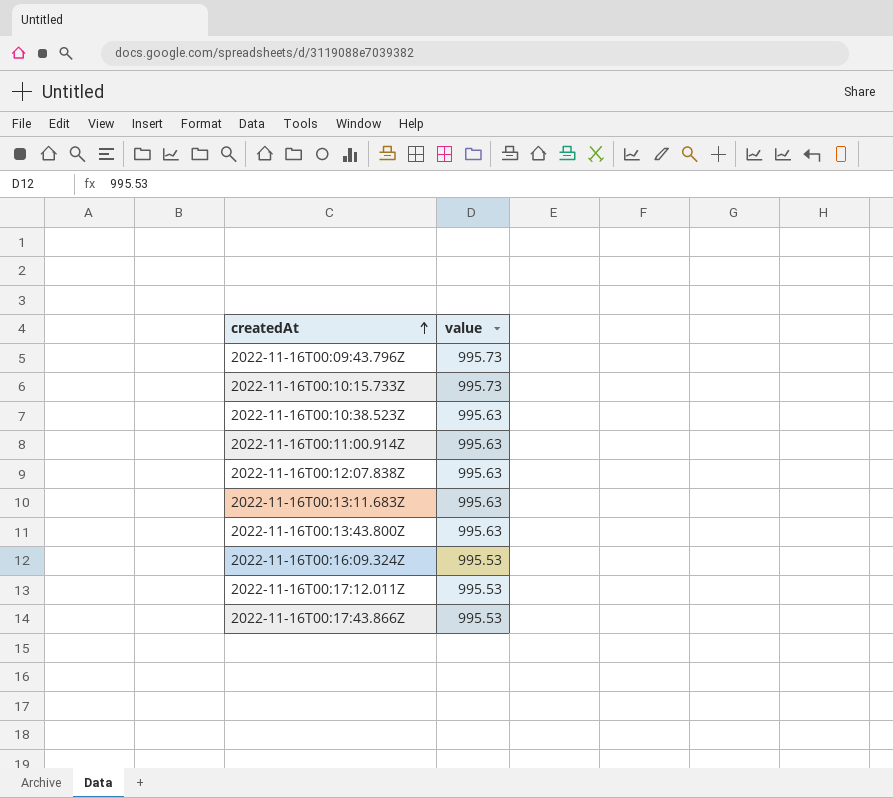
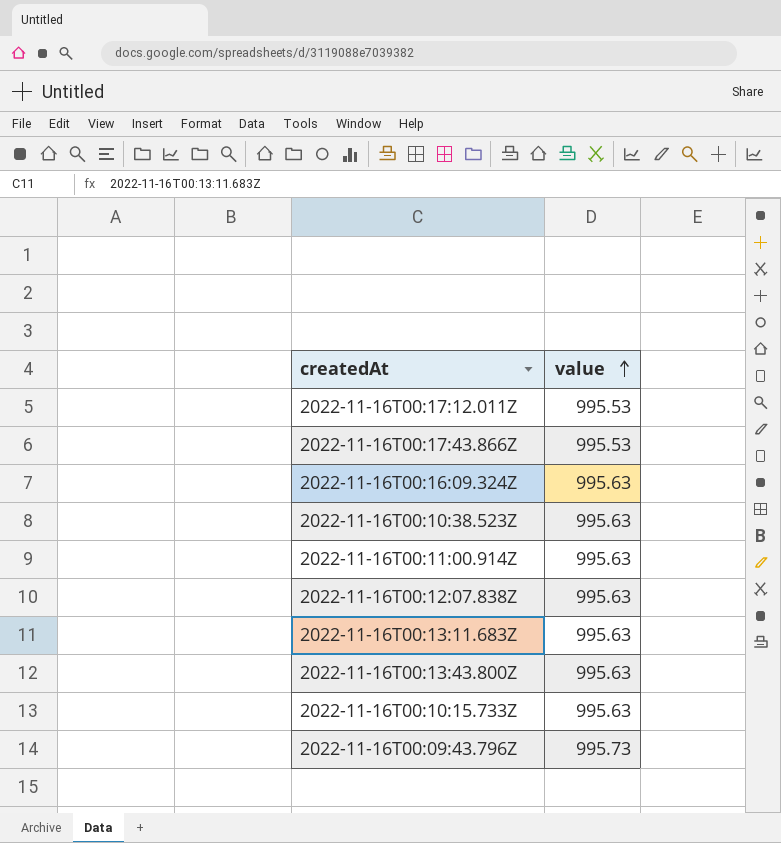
row order: createdAt ascending -> value ascending
2022-11-16T00:16:09.324Z | value: 995.53 -> 995.63
2022-11-16T00:10:15.733Z | value: 995.73 -> 995.63

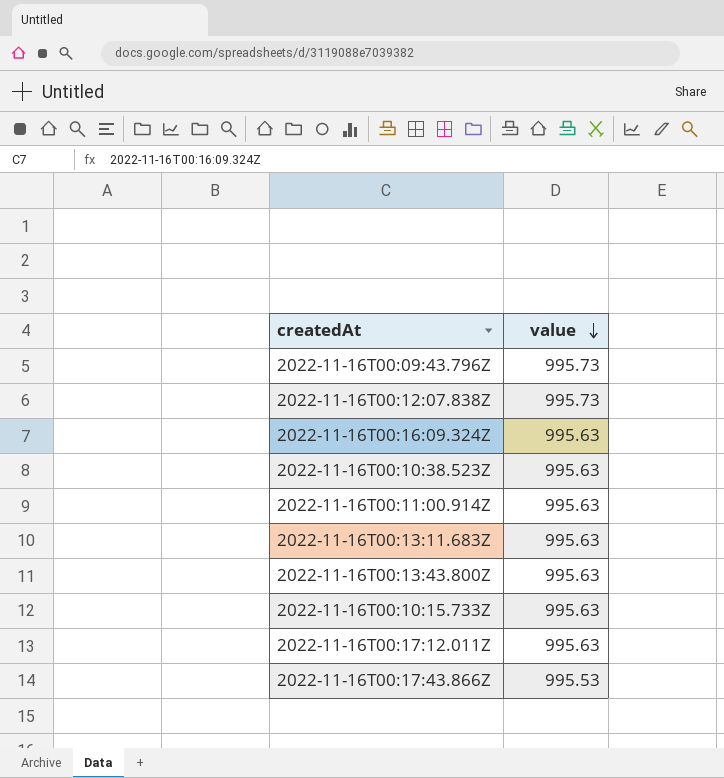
row order: value ascending -> value descending
2022-11-16T00:12:07.838Z | value: 995.63 -> 995.73
2022-11-16T00:17:12.011Z | value: 995.53 -> 995.63

